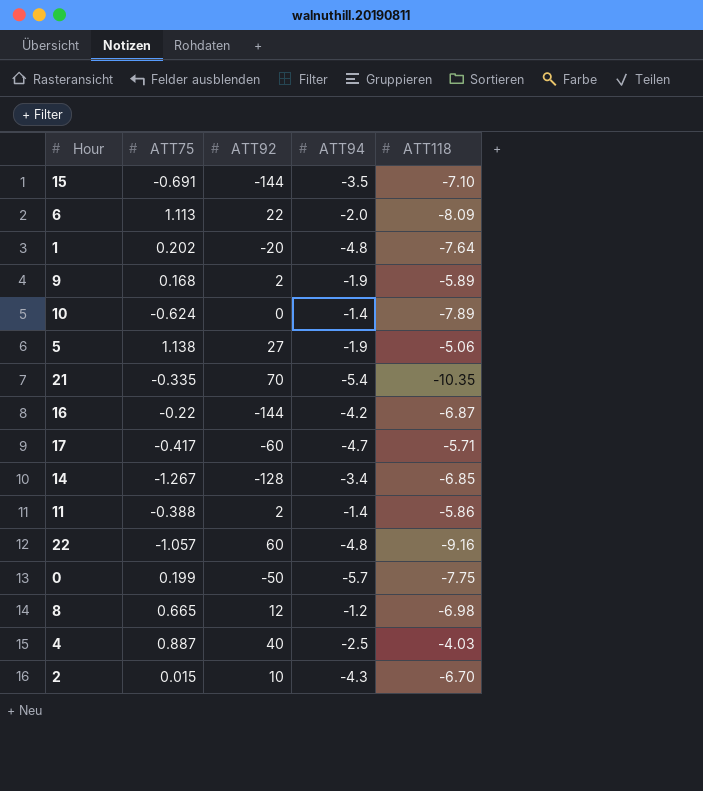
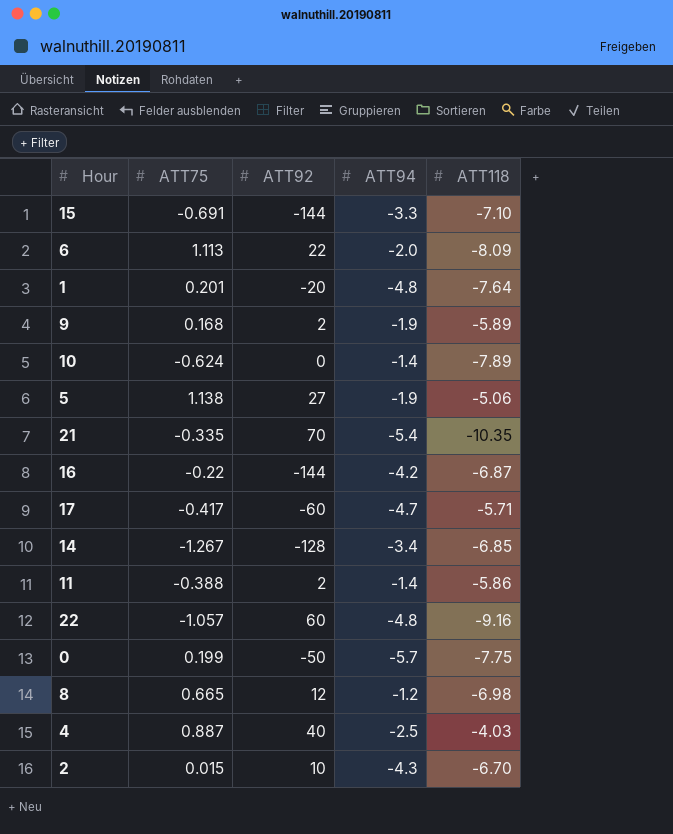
15 | ATT94: -3.5 -> -3.3
1 | ATT75: 0.202 -> 0.201

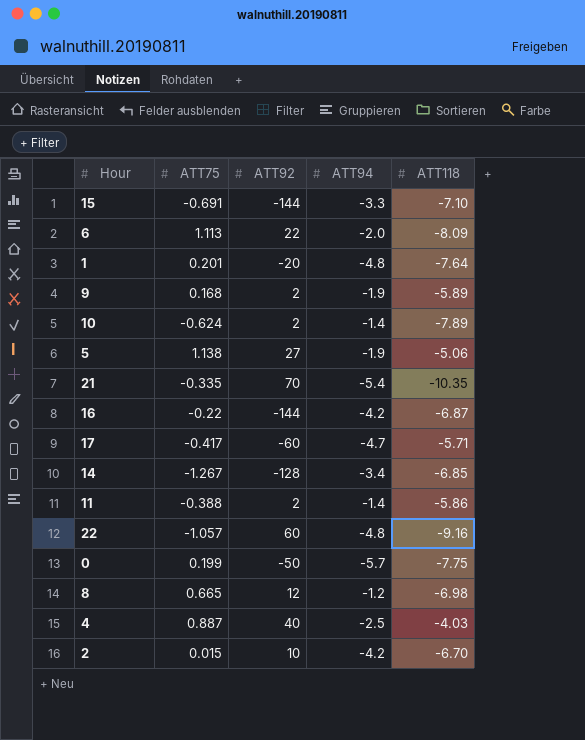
10 | ATT92: 0 -> 2
2 | ATT94: -4.3 -> -4.2

